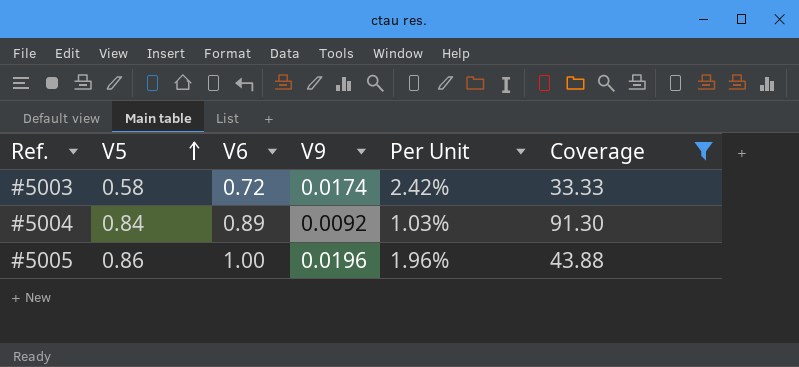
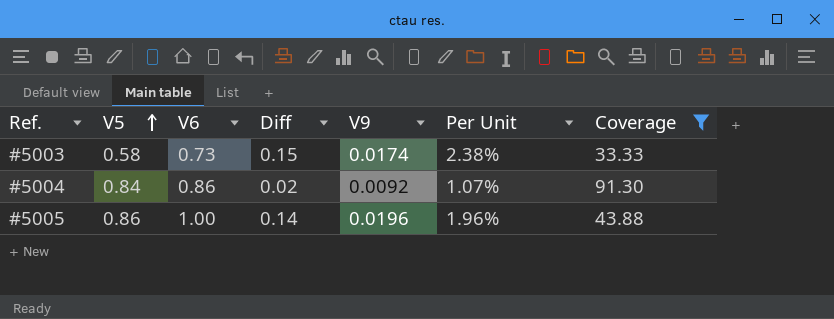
column Diff | formula: none -> [V6] - [V5]
#5003 | V6: 0.72 -> 0.73
#5003 | Per Unit: 2.42% -> 2.38%
#5004 | V6: 0.89 -> 0.86
#5004 | Per Unit: 1.03% -> 1.07%

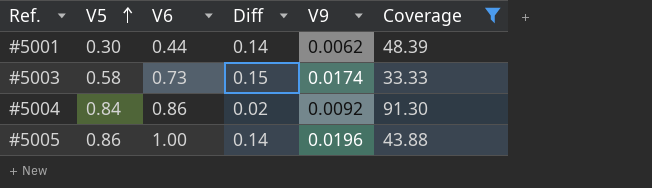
column Per Unit | formula: [V9] / [V6] -> none
row #5001: none -> 0.30 | 0.44 | 0.14 | 0.0062 | 48.39

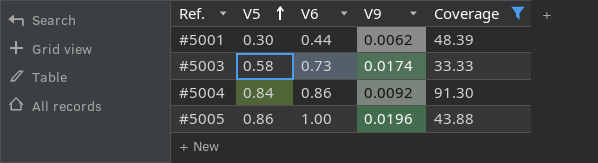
column Diff | formula: [V6] - [V5] -> none

